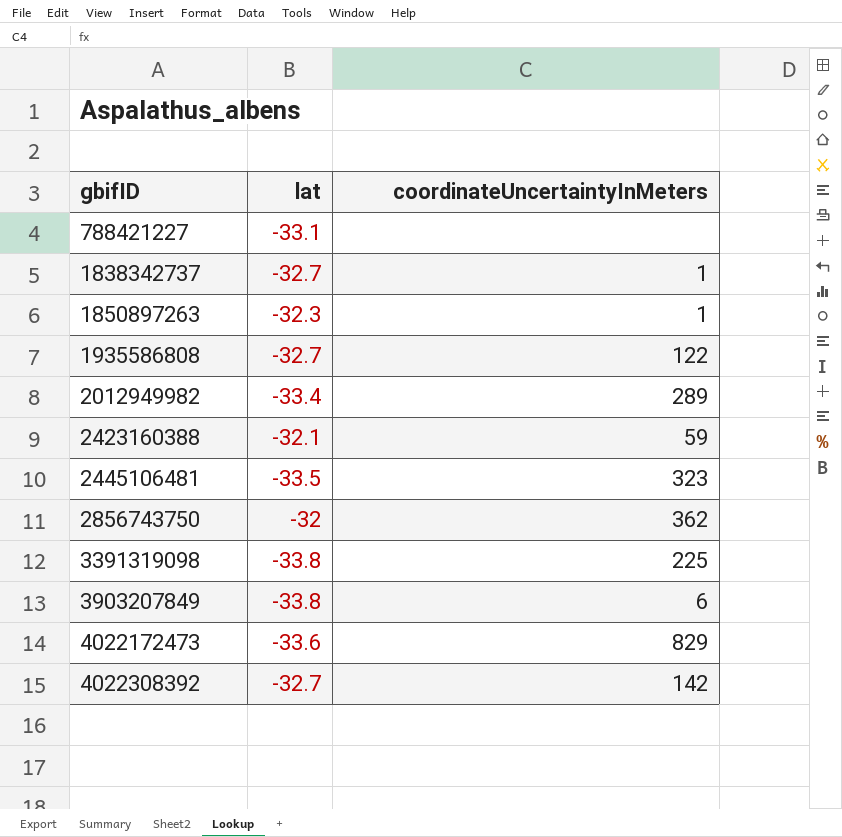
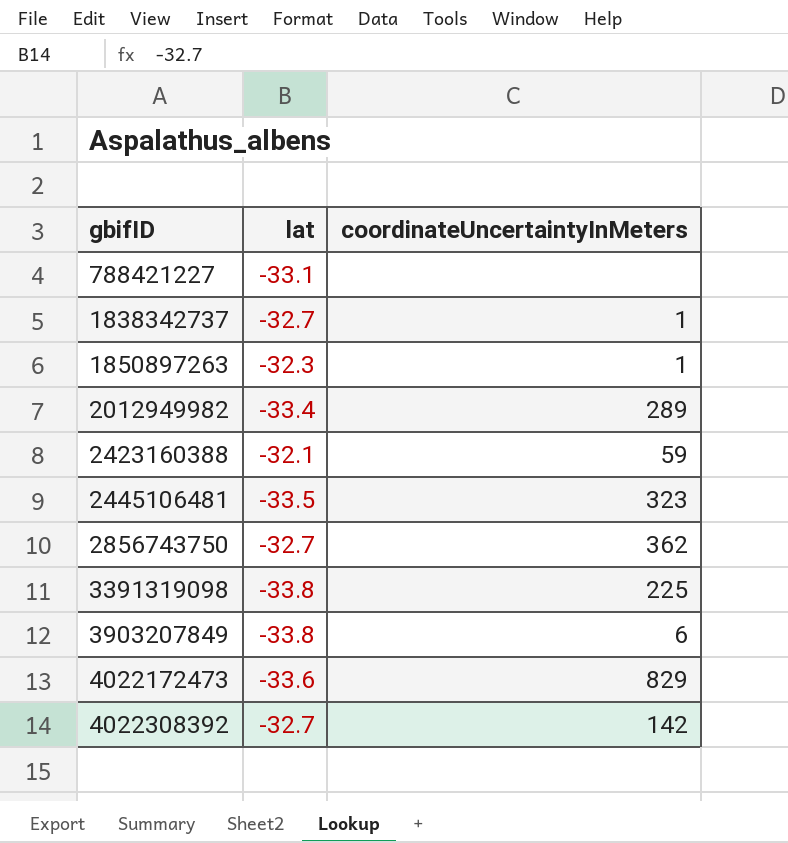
row 1935586808: -32.7 | 122 -> none
2856743750 | lat: -32 -> -32.7

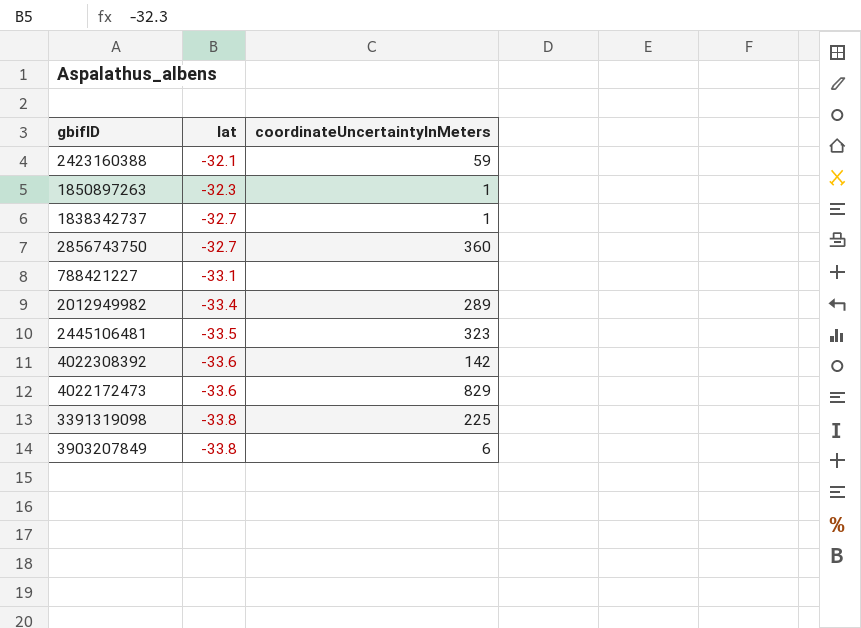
row order: gbifID ascending -> lat descending
2856743750 | coordinateUncertaintyInMeters: 362 -> 360
4022308392 | lat: -32.7 -> -33.6

